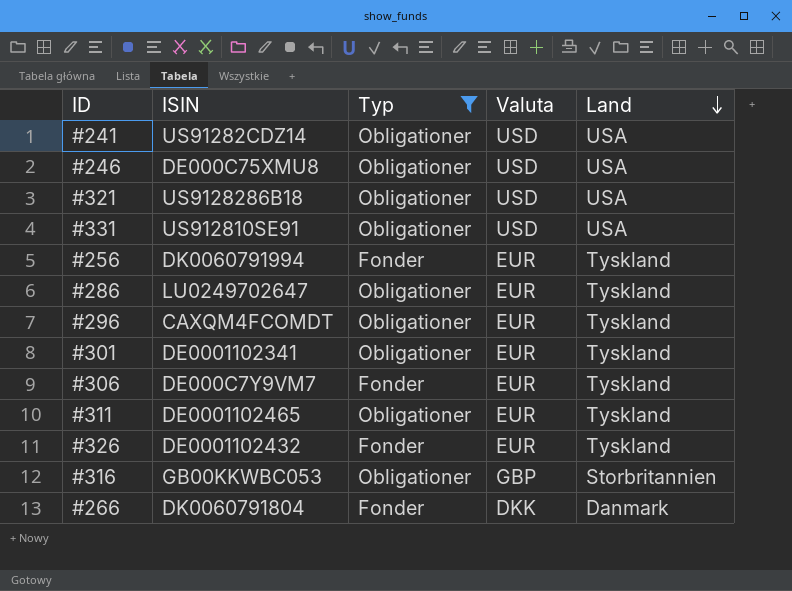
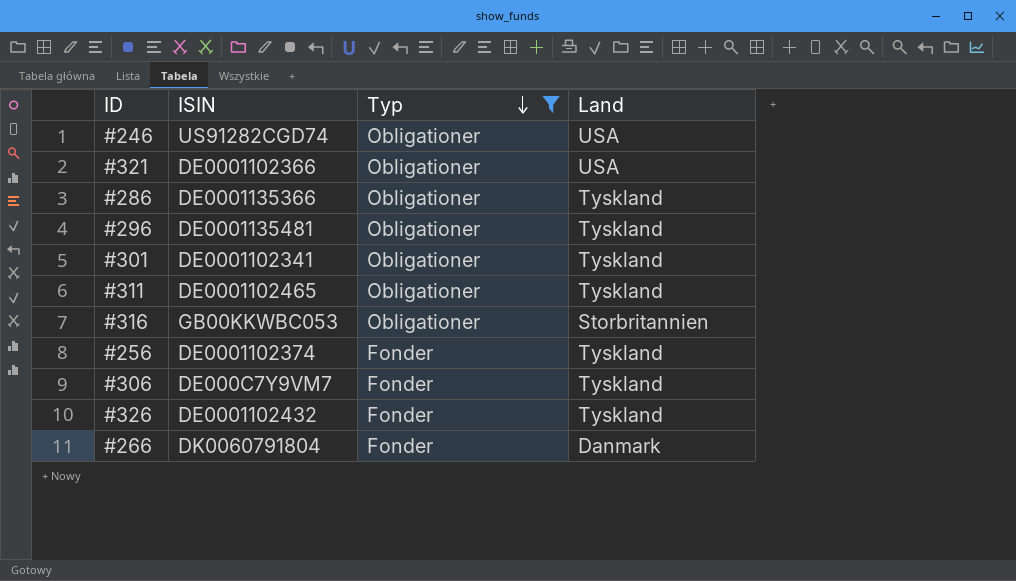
row order: Land descending -> Typ descending
column Valuta | position: 4 -> none
row #241: US91282CDZ14 | Obligationer | USD | USA -> none
row #331: US912810SE91 | Obligationer | USD | USA -> none
#246 | ISIN: DE000C75XMU8 -> US91282CGD74
#321 | ISIN: US9128286B18 -> DE0001102366
#286 | ISIN: LU0249702647 -> DE0001135366
#296 | ISIN: CAXQM4FCOMDT -> DE0001135481
#256 | ISIN: DK0060791994 -> DE0001102374

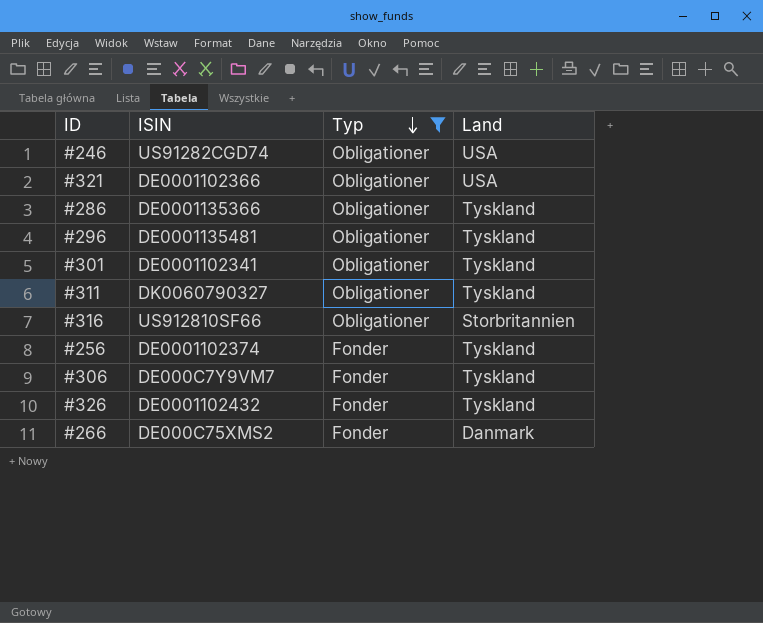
#311 | ISIN: DE0001102465 -> DK0060790327
#316 | ISIN: GB00KKWBC053 -> US912810SF66
#266 | ISIN: DK0060791804 -> DE000C75XMS2

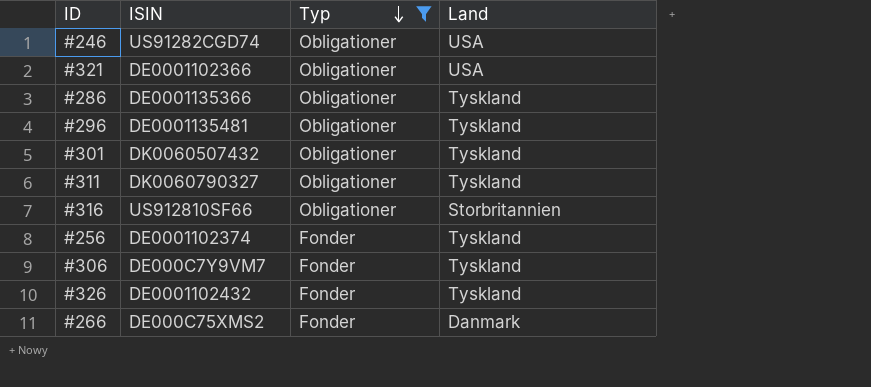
#301 | ISIN: DE0001102341 -> DK0060507432

